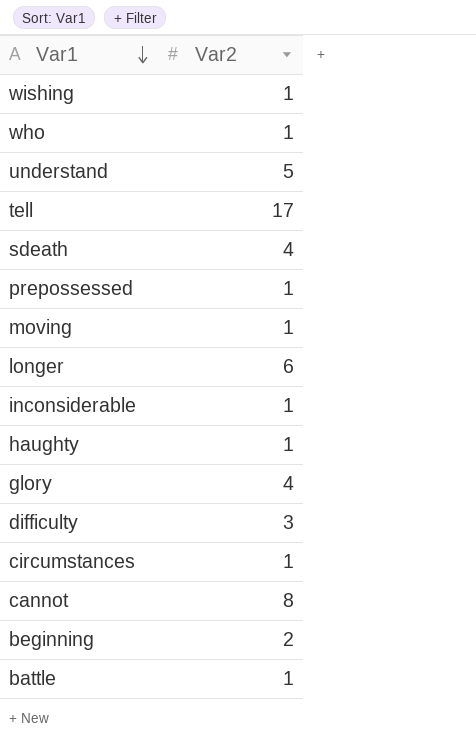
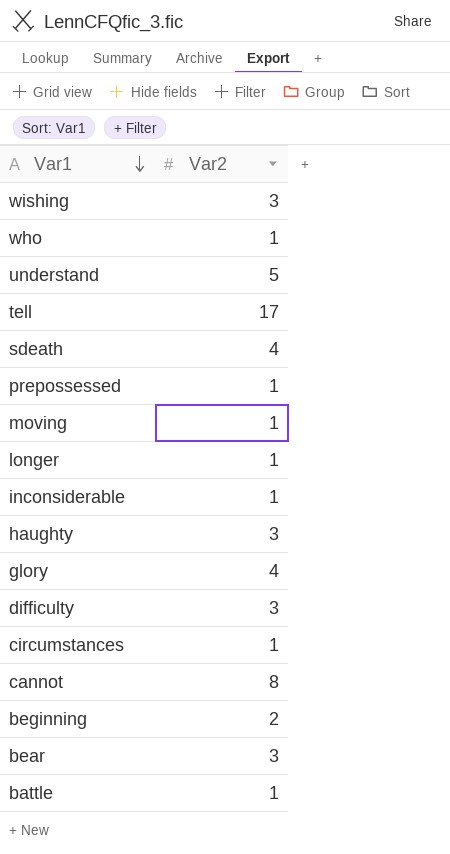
wishing | Var2: 1 -> 3
longer | Var2: 6 -> 1
haughty | Var2: 1 -> 3
row bear: none -> 3

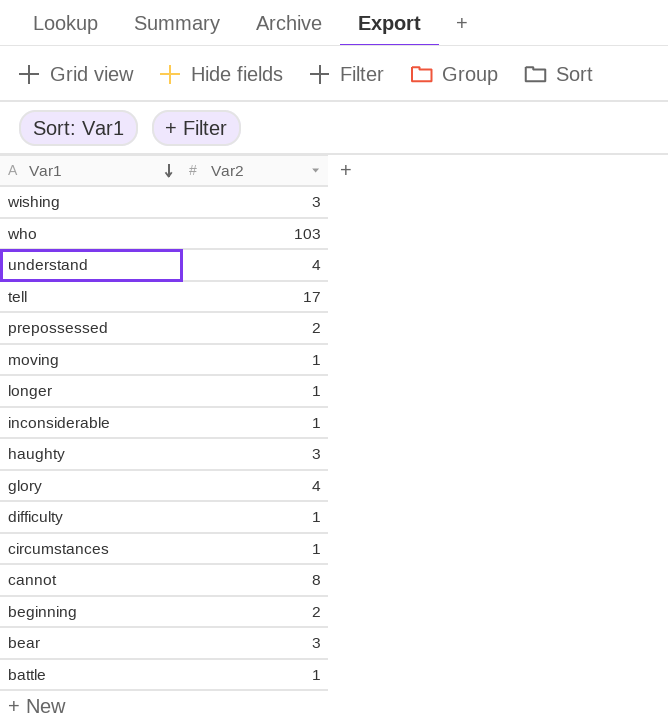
row sdeath: 4 -> none
who | Var2: 1 -> 103
understand | Var2: 5 -> 4
prepossessed | Var2: 1 -> 2
difficulty | Var2: 3 -> 1

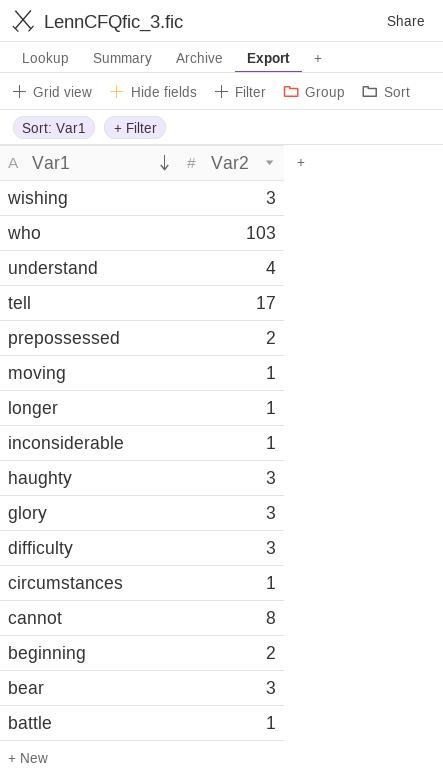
glory | Var2: 4 -> 3
difficulty | Var2: 1 -> 3

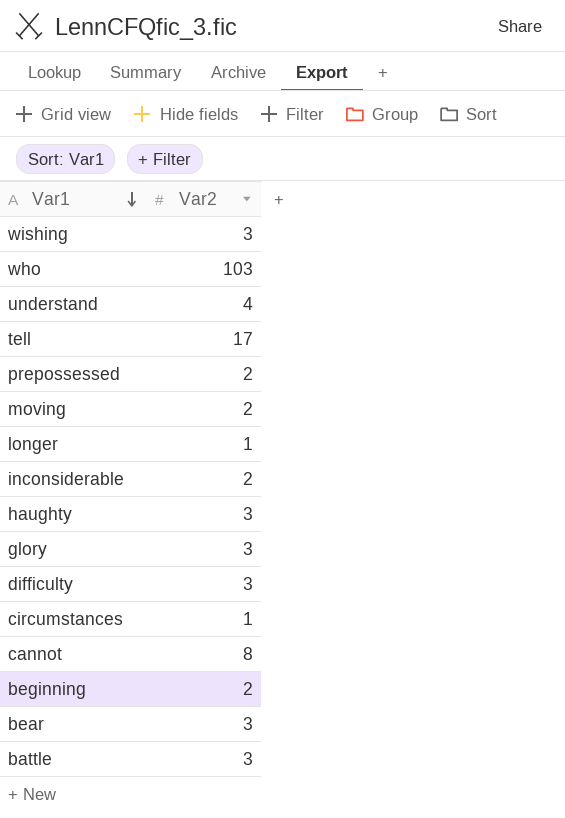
moving | Var2: 1 -> 2
inconsiderable | Var2: 1 -> 2
battle | Var2: 1 -> 3

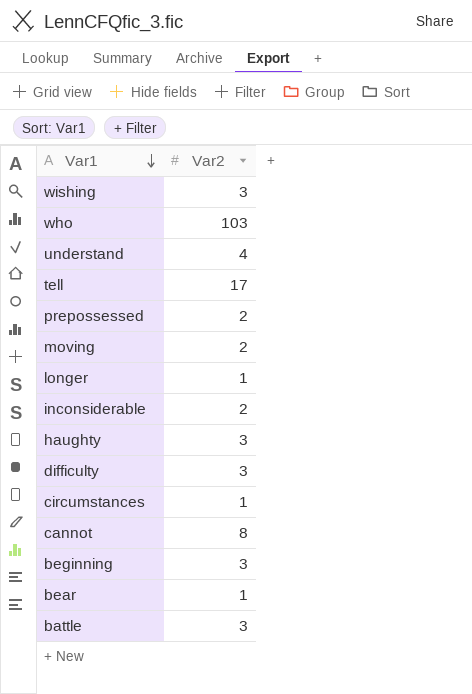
row glory: 3 -> none
beginning | Var2: 2 -> 3
bear | Var2: 3 -> 1

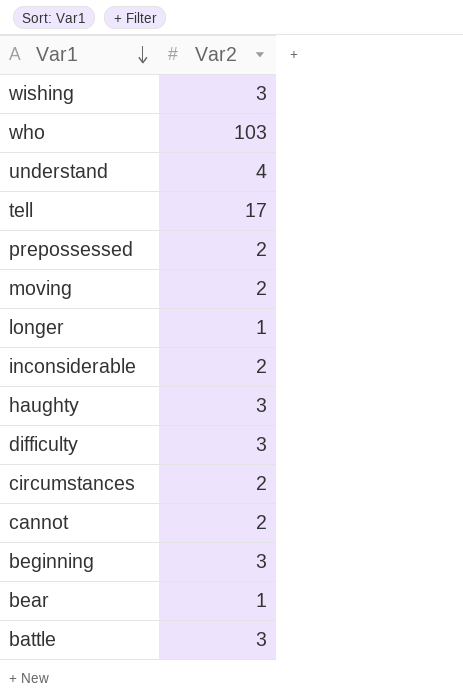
circumstances | Var2: 1 -> 2
cannot | Var2: 8 -> 2

